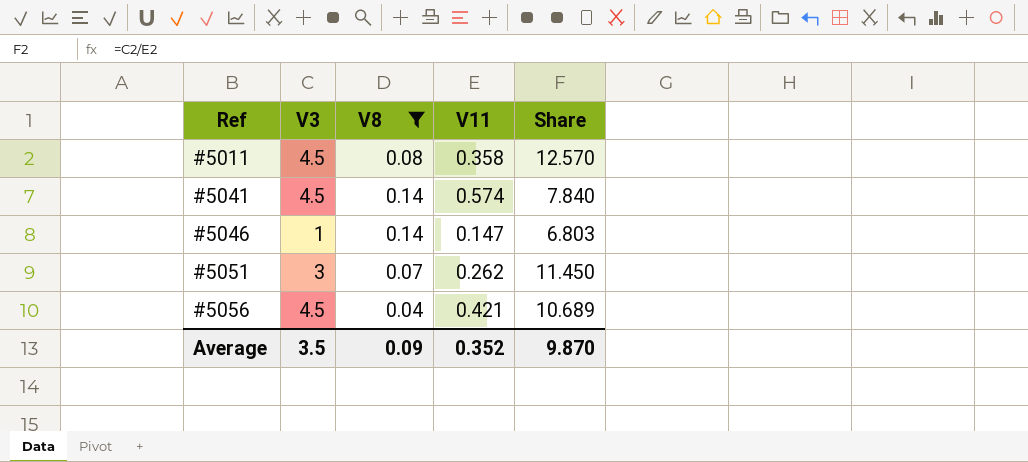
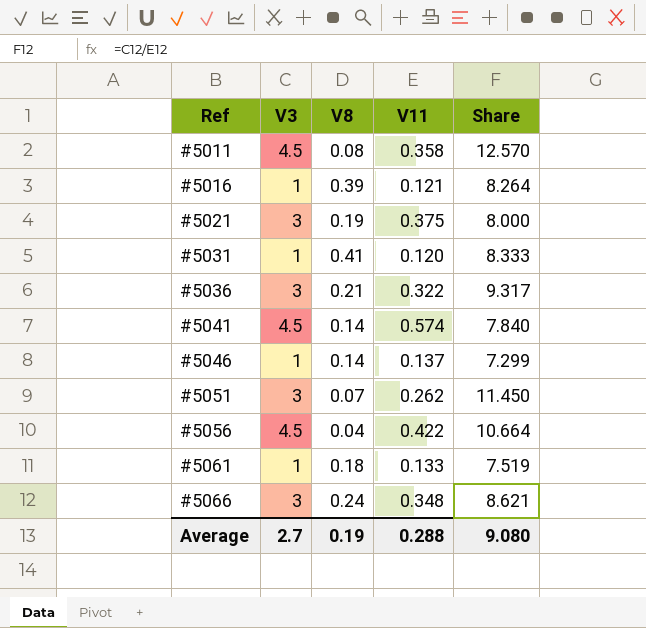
filter: V8 <= 0.14 -> none
#5046 | V11: 0.147 -> 0.137
#5046 | Share: 6.803 -> 7.299
#5056 | V11: 0.421 -> 0.422
#5056 | Share: 10.689 -> 10.664
Average | V3: 3.5 -> 2.7
Average | V8: 0.09 -> 0.19
Average | V11: 0.352 -> 0.288
Average | Share: 9.870 -> 9.080

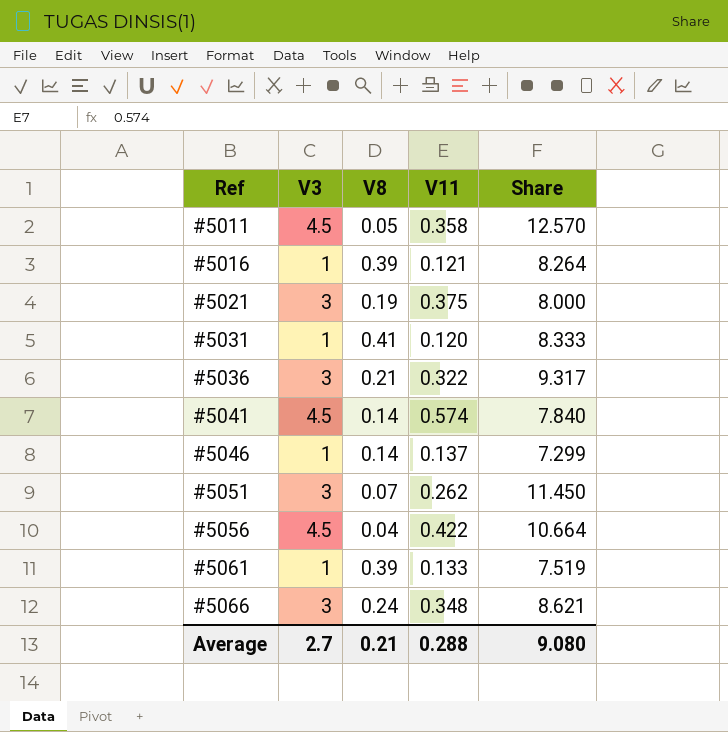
#5011 | V8: 0.08 -> 0.05
#5061 | V8: 0.18 -> 0.39
Average | V8: 0.19 -> 0.21

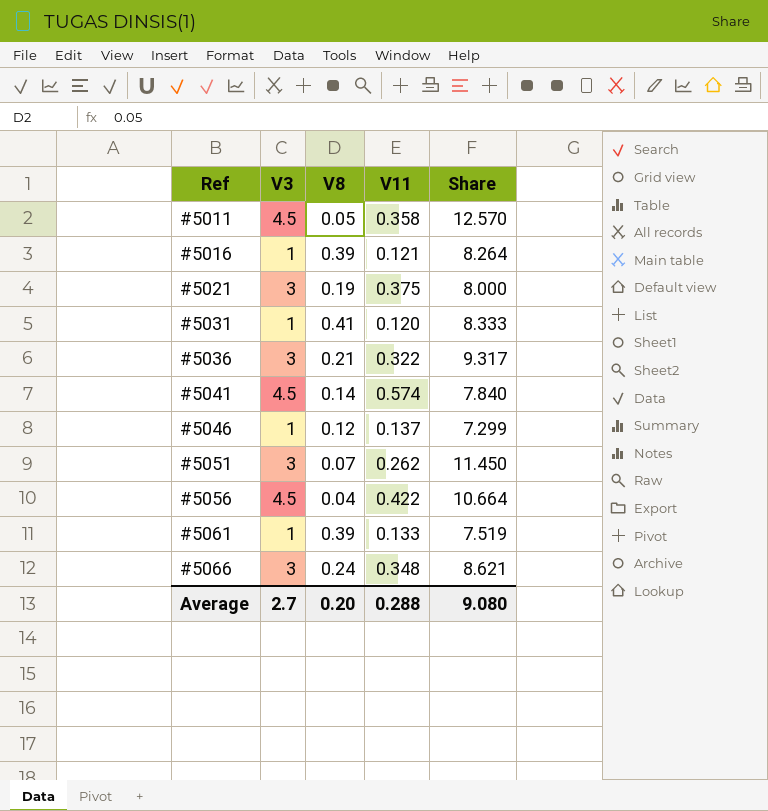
#5046 | V8: 0.14 -> 0.12
Average | V8: 0.21 -> 0.20

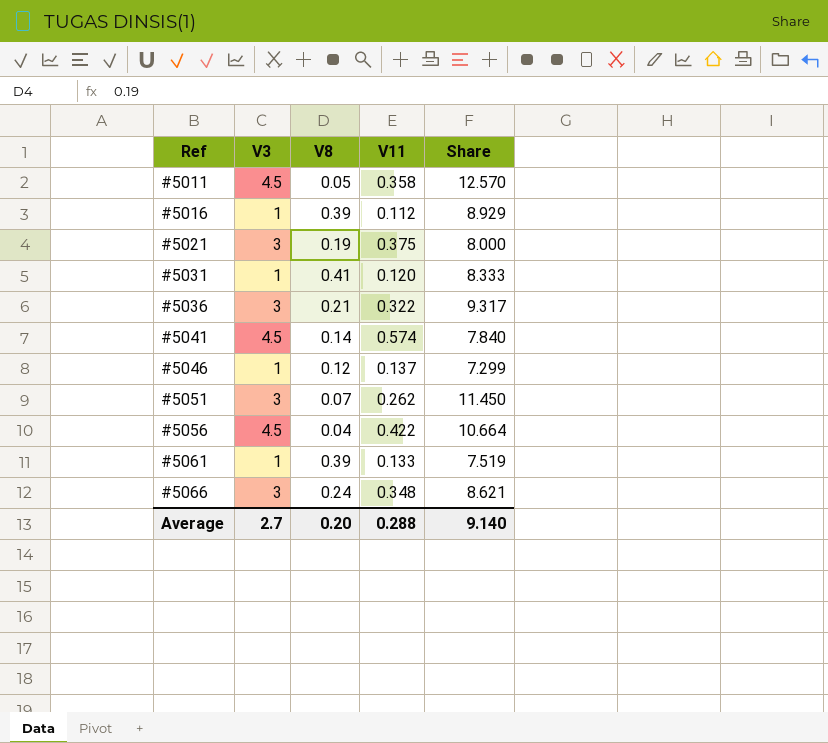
#5016 | V11: 0.121 -> 0.112
#5016 | Share: 8.264 -> 8.929
Average | Share: 9.080 -> 9.140

